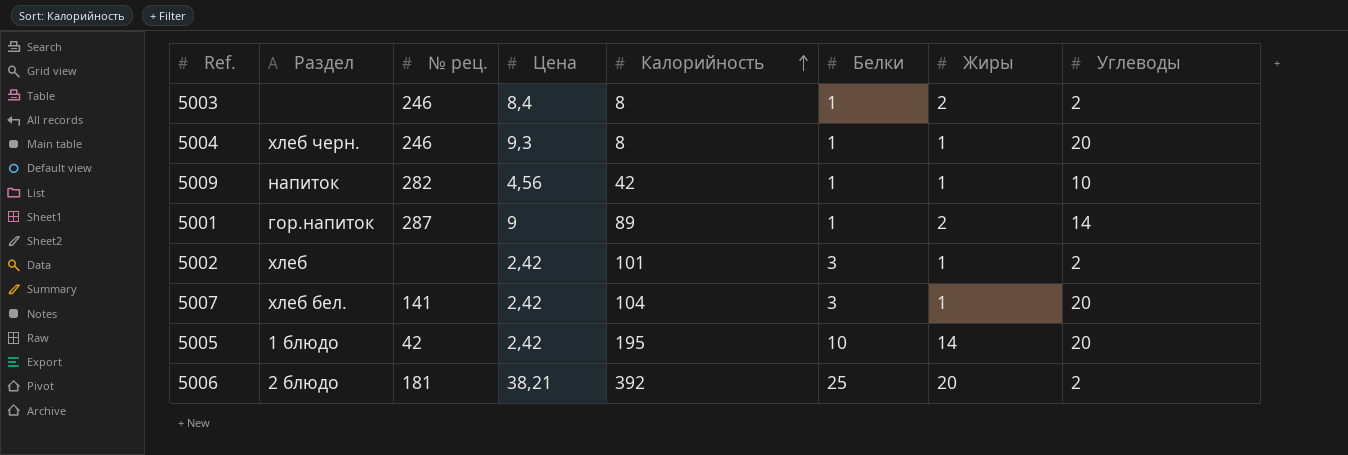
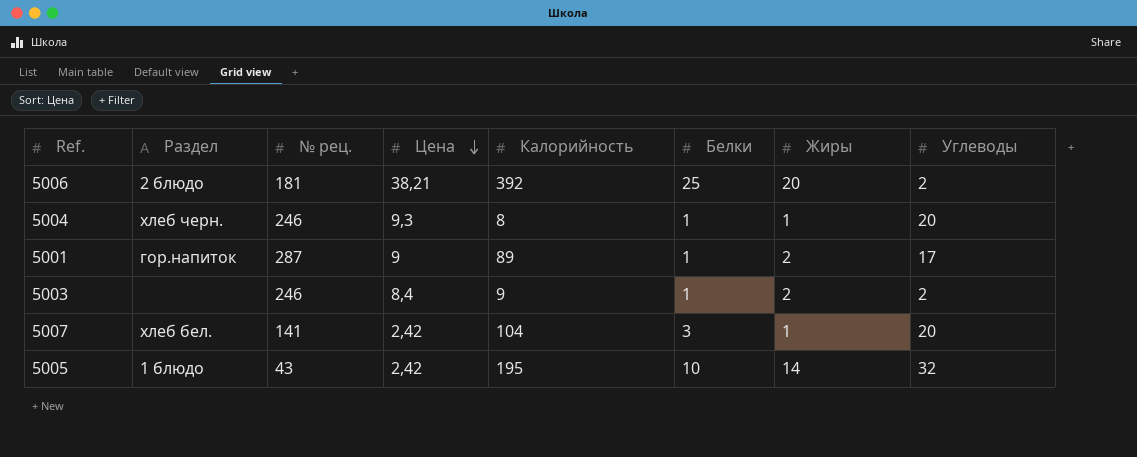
row order: Калорийность ascending -> Цена descending
row 5009: напиток | 282 | 4,56 | 42 | 1 | 1 | 10 -> none
row 5002: хлеб | none | 2,42 | 101 | 3 | 1 | 2 -> none
5001 | Углеводы: 14 -> 17
5003 | Калорийность: 8 -> 9
5005 | № рец.: 42 -> 43
5005 | Углеводы: 20 -> 32

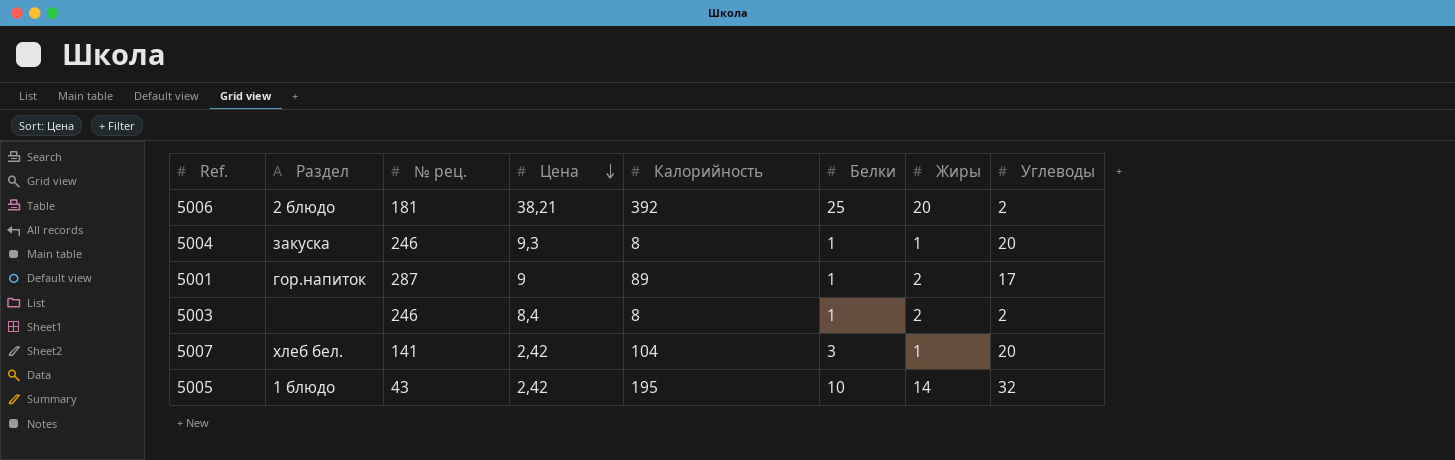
5004 | Раздел: хлеб черн. -> закуска
5003 | Калорийность: 9 -> 8

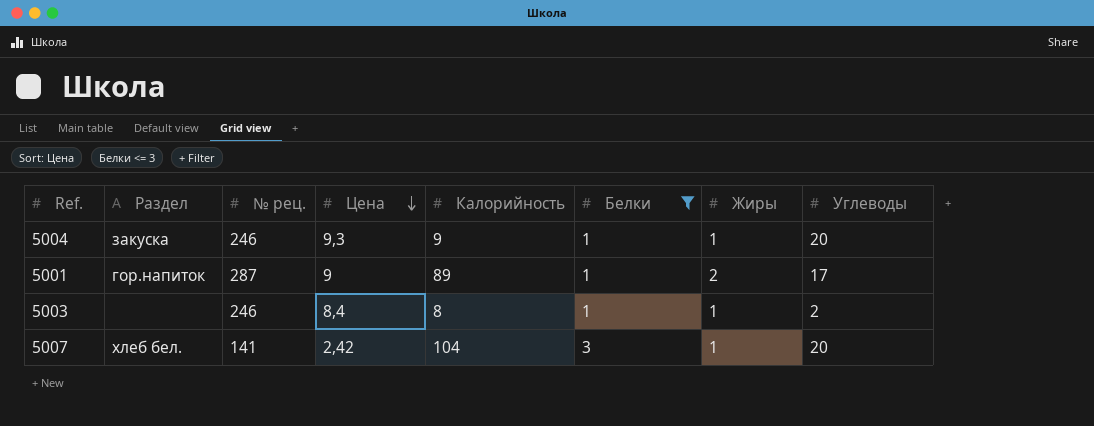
filter: none -> Белки <= 3
5004 | Калорийность: 8 -> 9
5003 | Жиры: 2 -> 1

